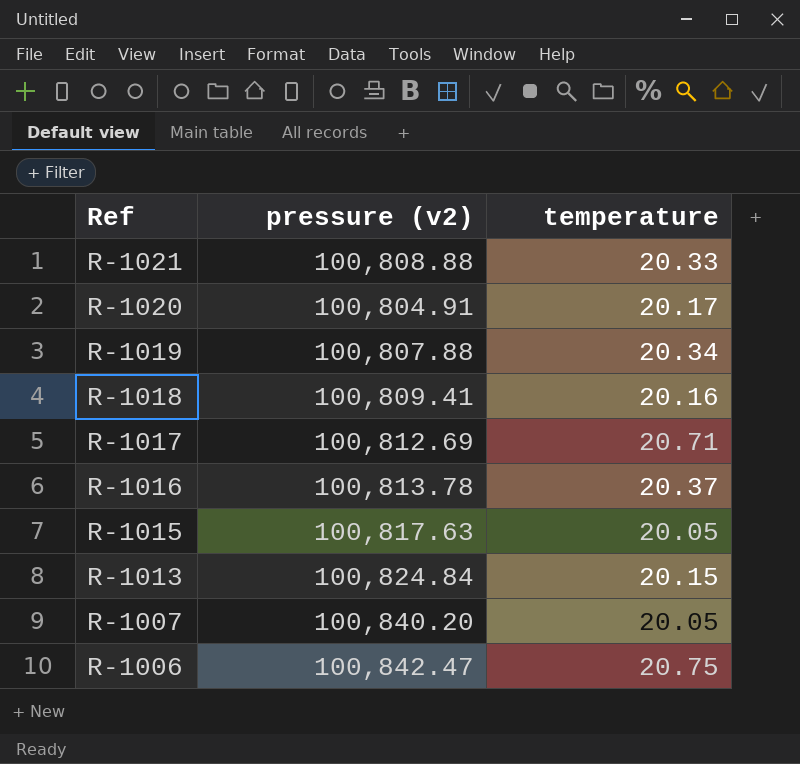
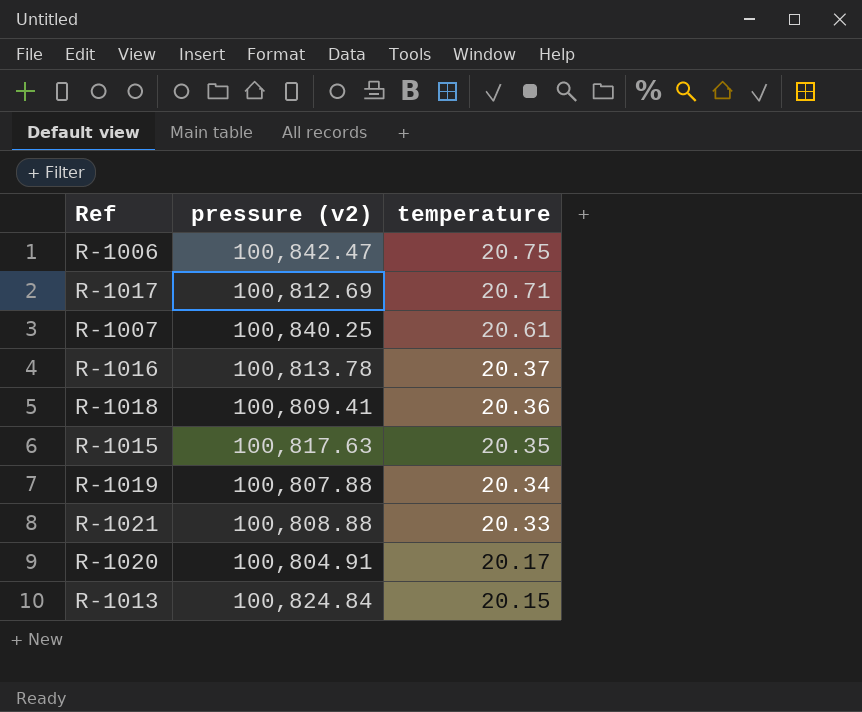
row order: Ref descending -> temperature descending
R-1007 | pressure (v2): 100,840.20 -> 100,840.25
R-1007 | temperature: 20.05 -> 20.61
R-1018 | temperature: 20.16 -> 20.36
R-1015 | temperature: 20.05 -> 20.35

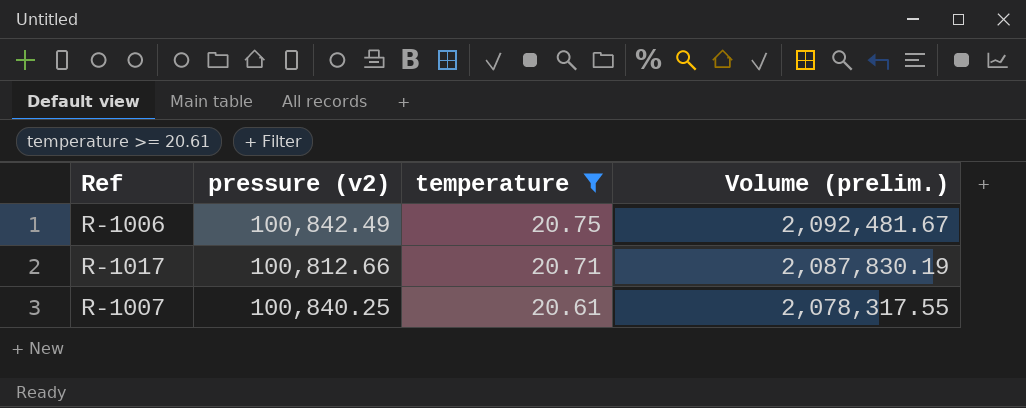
filter: none -> temperature >= 20.61
column Volume (prelim.) | formula: none -> [pressure (v2)] * [temperature]
R-1006 | pressure (v2): 100,842.47 -> 100,842.49
R-1017 | pressure (v2): 100,812.69 -> 100,812.66

